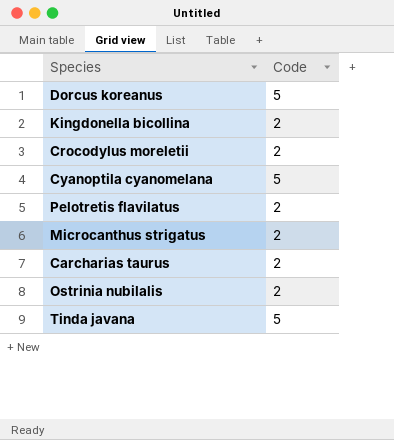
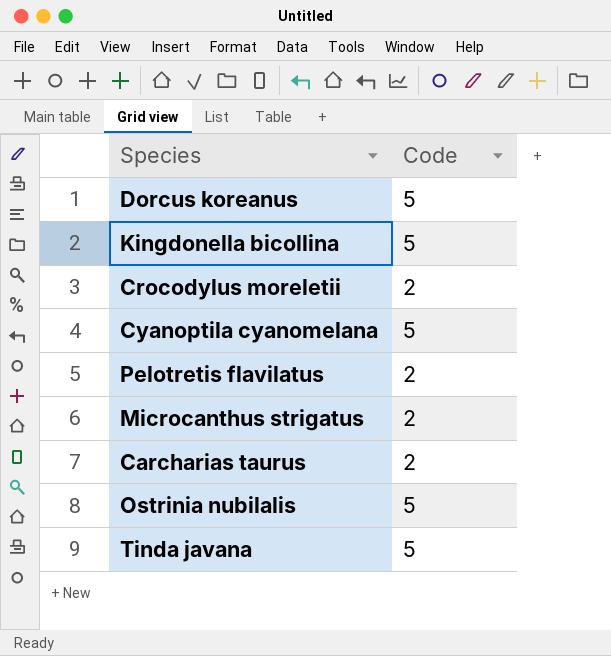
Kingdonella bicollina | Code: 2 -> 5
Ostrinia nubilalis | Code: 2 -> 5

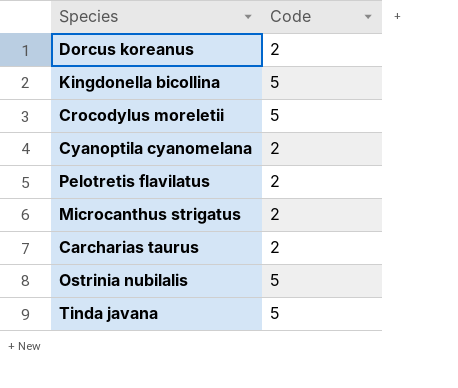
Dorcus koreanus | Code: 5 -> 2
Crocodylus moreletii | Code: 2 -> 5
Cyanoptila cyanomelana | Code: 5 -> 2

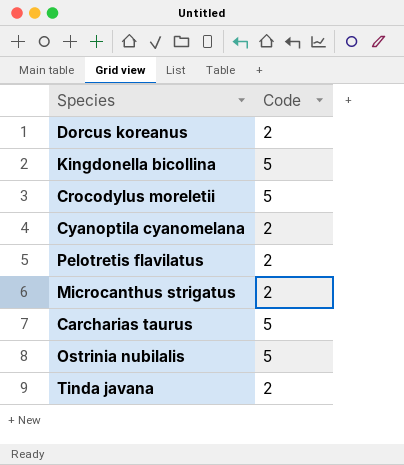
Carcharias taurus | Code: 2 -> 5
Tinda javana | Code: 5 -> 2

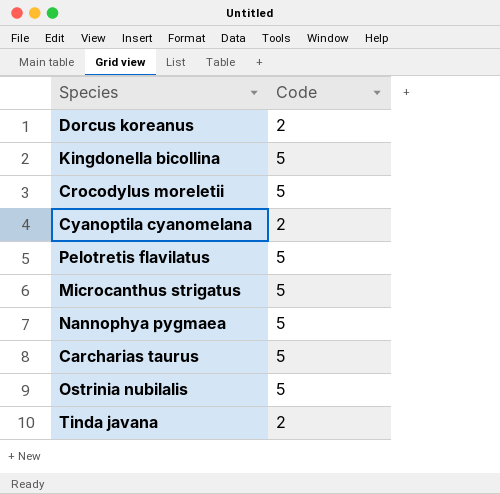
Pelotretis flavilatus | Code: 2 -> 5
Microcanthus strigatus | Code: 2 -> 5
row Nannophya pygmaea: none -> 5

